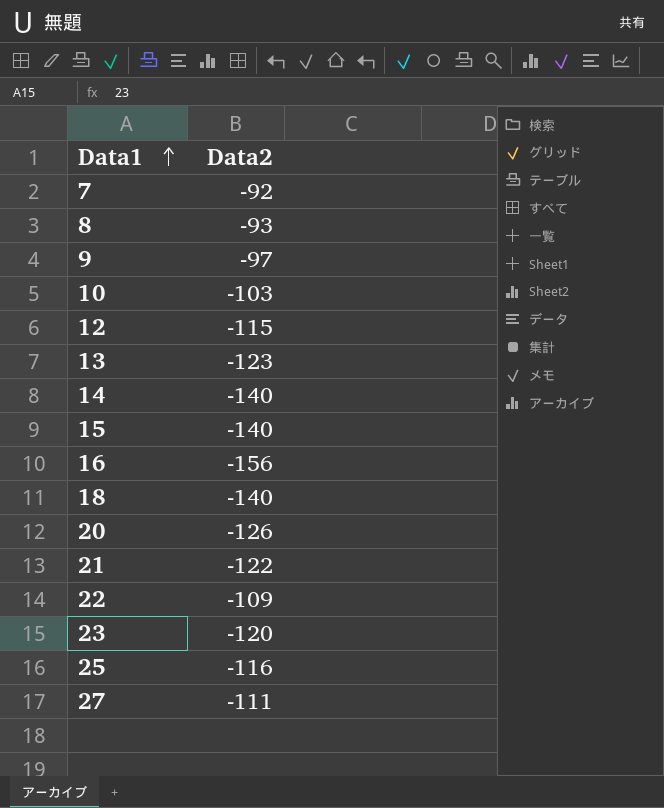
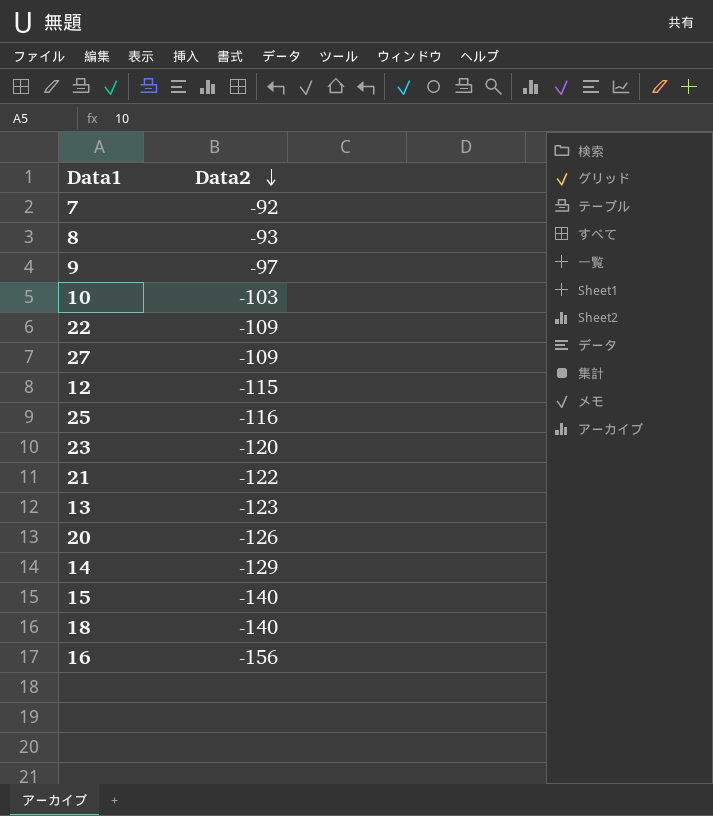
row order: Data1 ascending -> Data2 descending
27 | Data2: -111 -> -109
14 | Data2: -140 -> -129

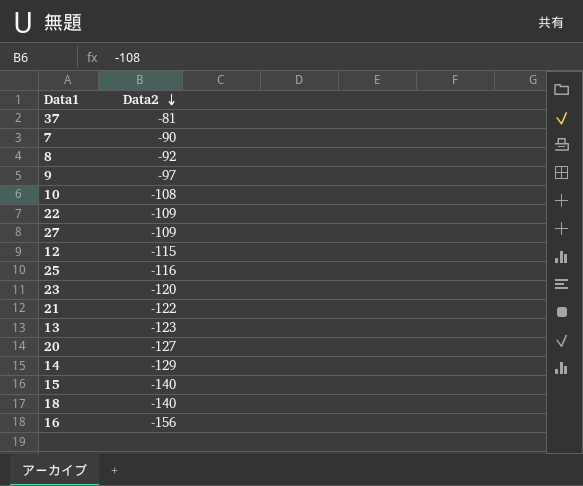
row 37: none -> -81
7 | Data2: -92 -> -90
8 | Data2: -93 -> -92
10 | Data2: -103 -> -108
20 | Data2: -126 -> -127

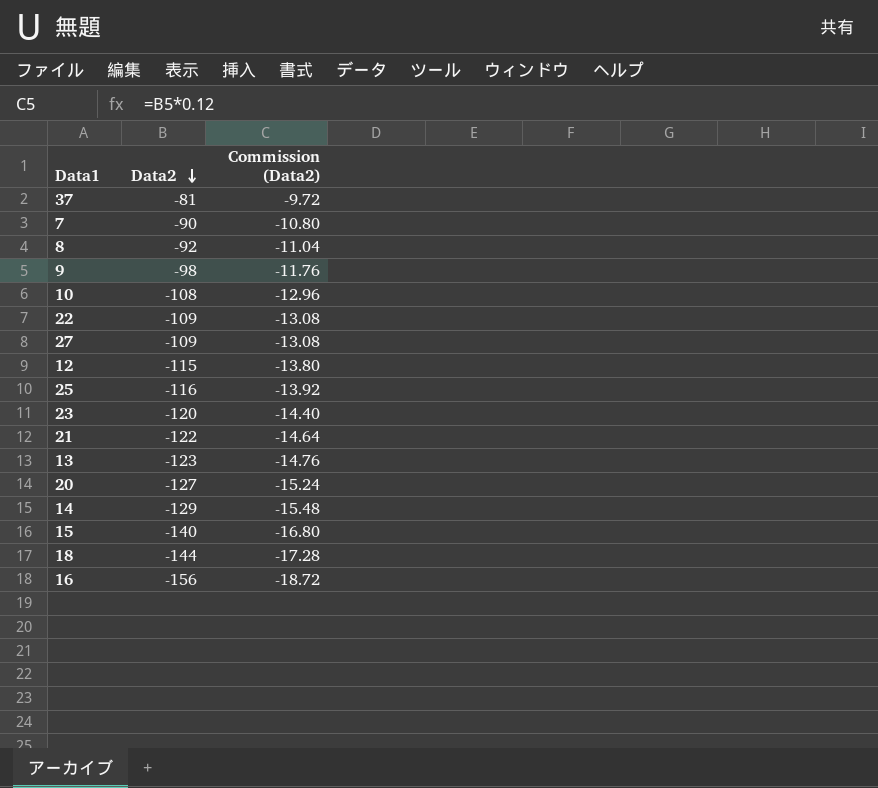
column Commission (Data2) | formula: none -> [Data2] * 0.12
9 | Data2: -97 -> -98
18 | Data2: -140 -> -144

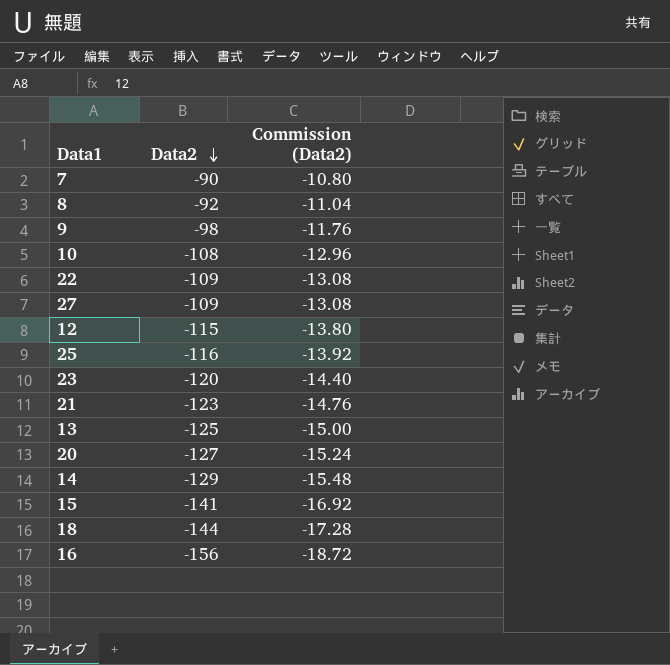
row 37: -81 | -9.72 -> none
21 | Data2: -122 -> -123
21 | Commission (Data2): -14.64 -> -14.76
13 | Data2: -123 -> -125
13 | Commission (Data2): -14.76 -> -15.00
15 | Data2: -140 -> -141
15 | Commission (Data2): -16.80 -> -16.92

